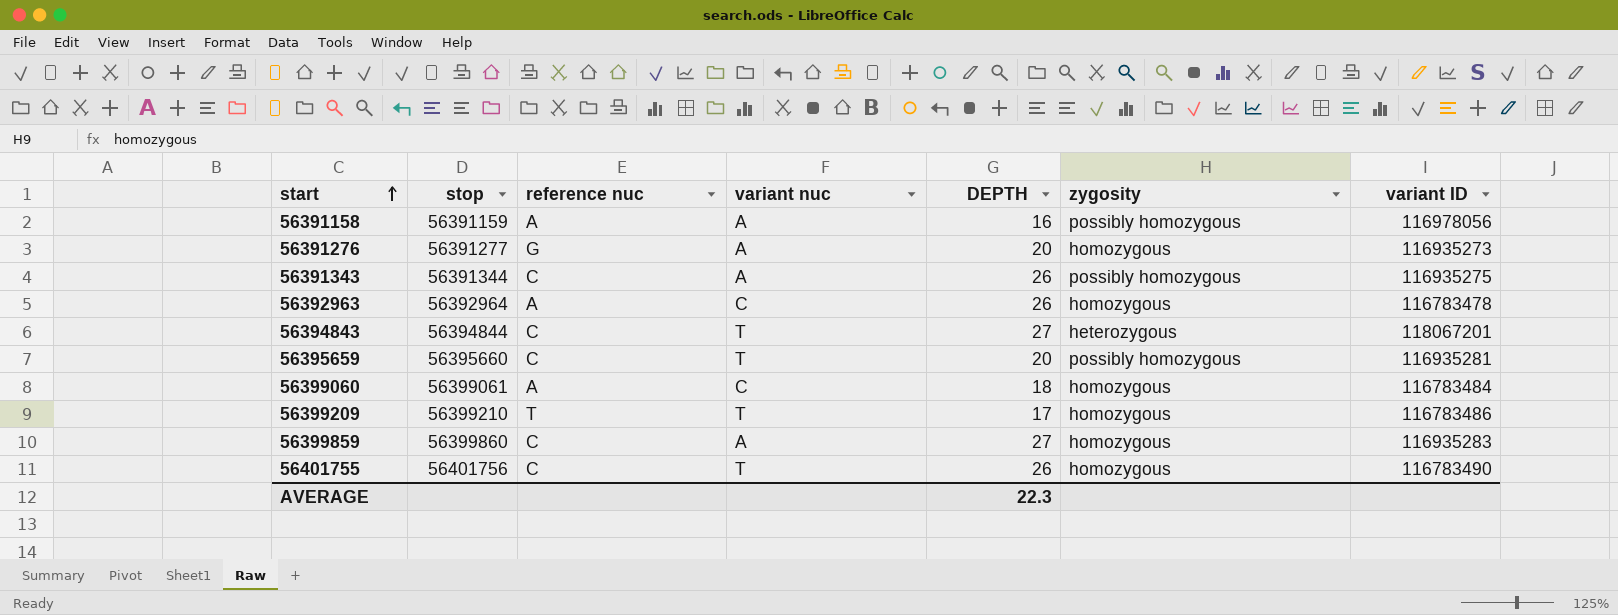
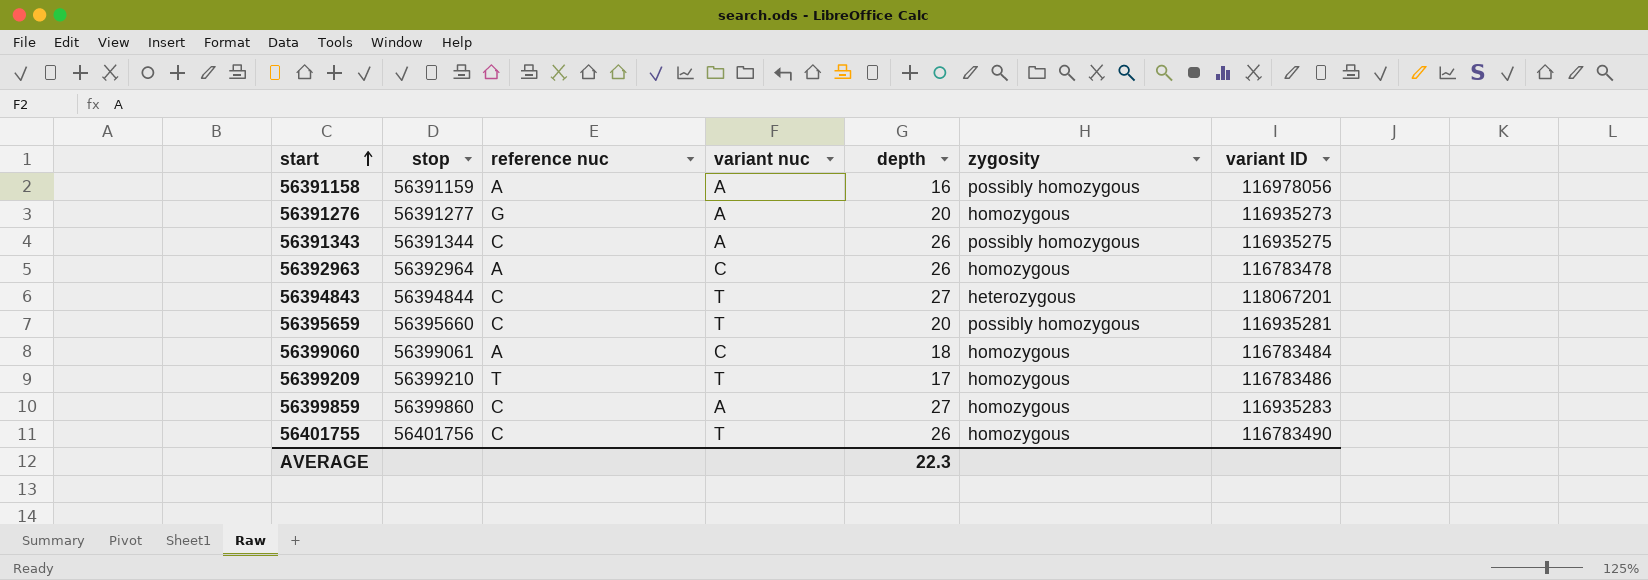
column name: DEPTH -> depth

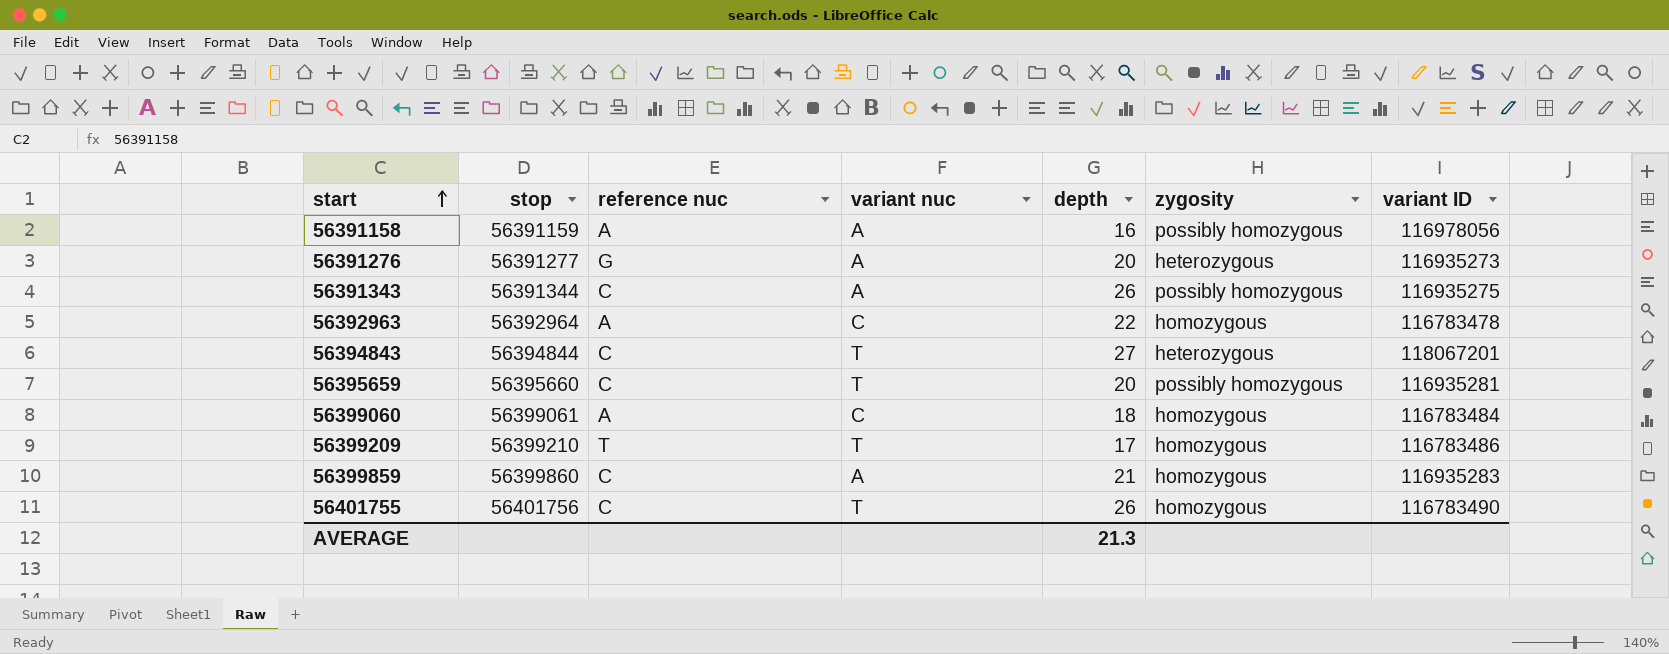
56391276 | zygosity: homozygous -> heterozygous
56392963 | depth: 26 -> 22
56399859 | depth: 27 -> 21
AVERAGE | depth: 22.3 -> 21.3

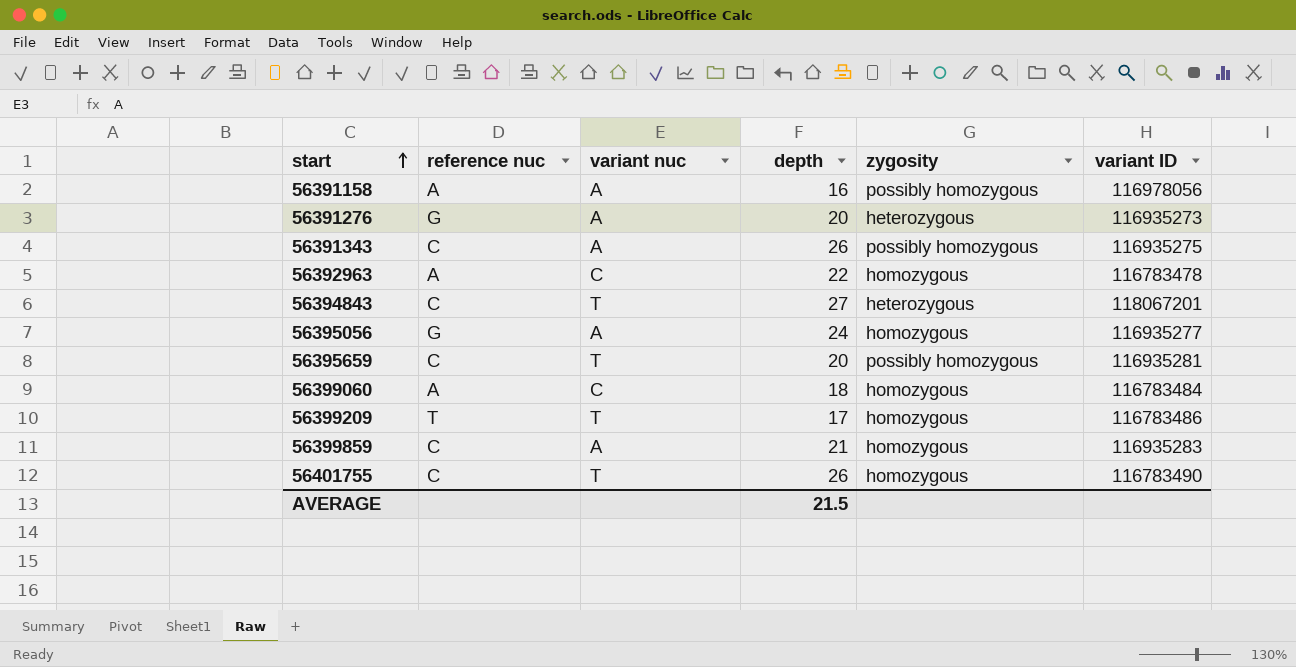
column stop | position: 2 -> none
row 56395056: none -> G | A | 24 | homozygous | 116935277
AVERAGE | depth: 21.3 -> 21.5

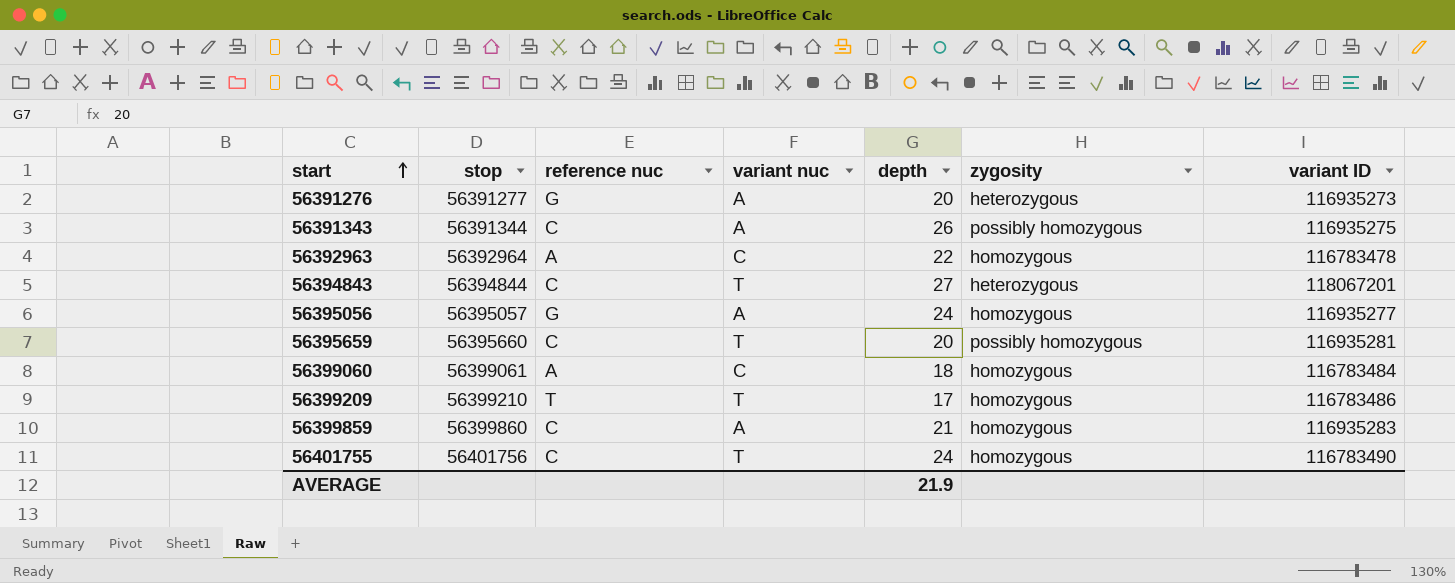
column stop | position: none -> 2
row 56391158: A | A | 16 | possibly homozygous | 116978056 -> none
56401755 | depth: 26 -> 24
AVERAGE | depth: 21.5 -> 21.9

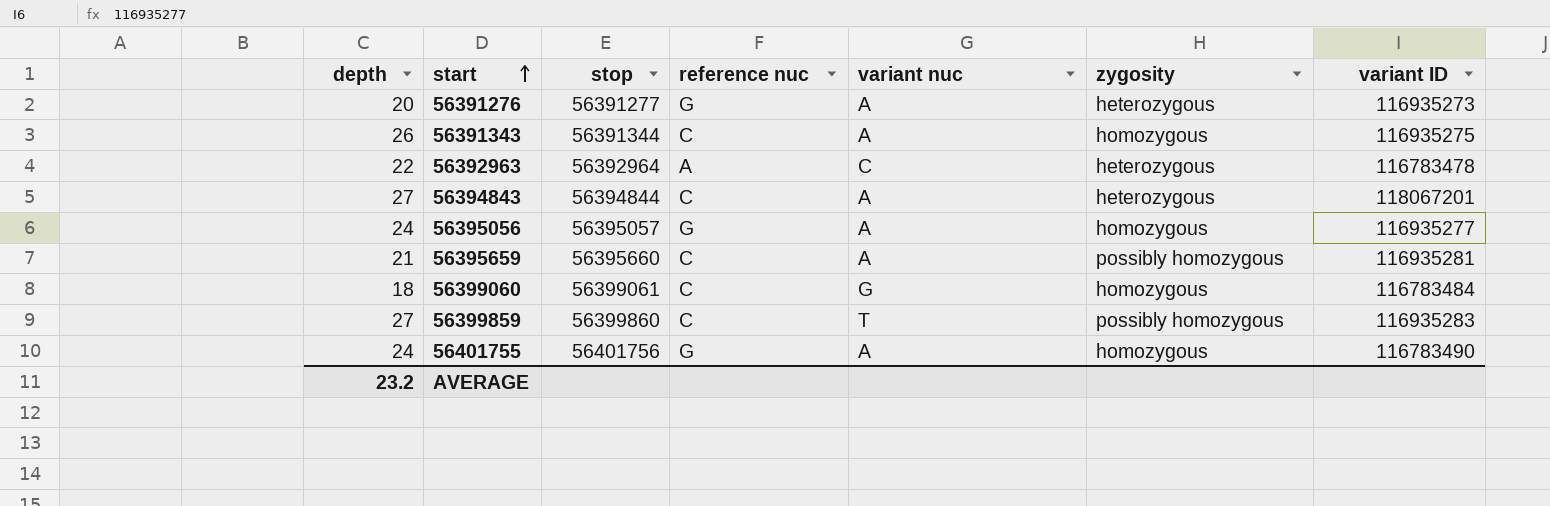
column depth | position: 5 -> 1
row 56399209: 56399210 | T | T | 17 | homozygous | 116783486 -> none
56391343 | zygosity: possibly homozygous -> homozygous
56392963 | zygosity: homozygous -> heterozygous
56394843 | variant nuc: T -> A
56395659 | depth: 20 -> 21
56395659 | variant nuc: T -> A
56399060 | reference nuc: A -> C
56399060 | variant nuc: C -> G
56399859 | depth: 21 -> 27
56399859 | variant nuc: A -> T
56399859 | zygosity: homozygous -> possibly homozygous
56401755 | reference nuc: C -> G
56401755 | variant nuc: T -> A
AVERAGE | depth: 21.9 -> 23.2

